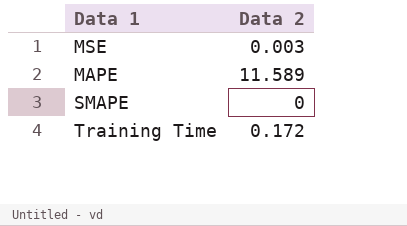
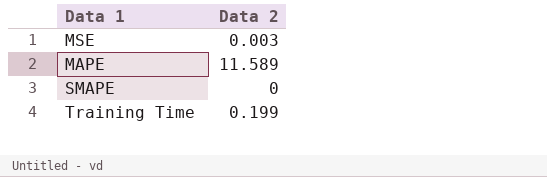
Training Time | Data 2: 0.172 -> 0.199

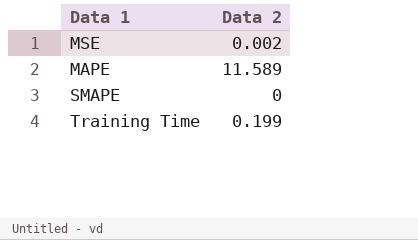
MSE | Data 2: 0.003 -> 0.002

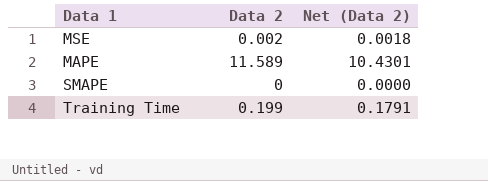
column Net (Data 2) | formula: none -> [Data 2] * 0.9

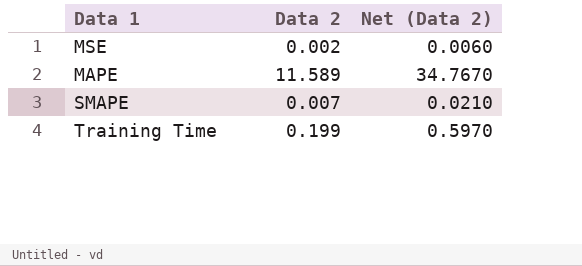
column Net (Data 2) | formula: [Data 2] * 0.9 -> [Data 2] * 3
SMAPE | Data 2: 0 -> 0.007

